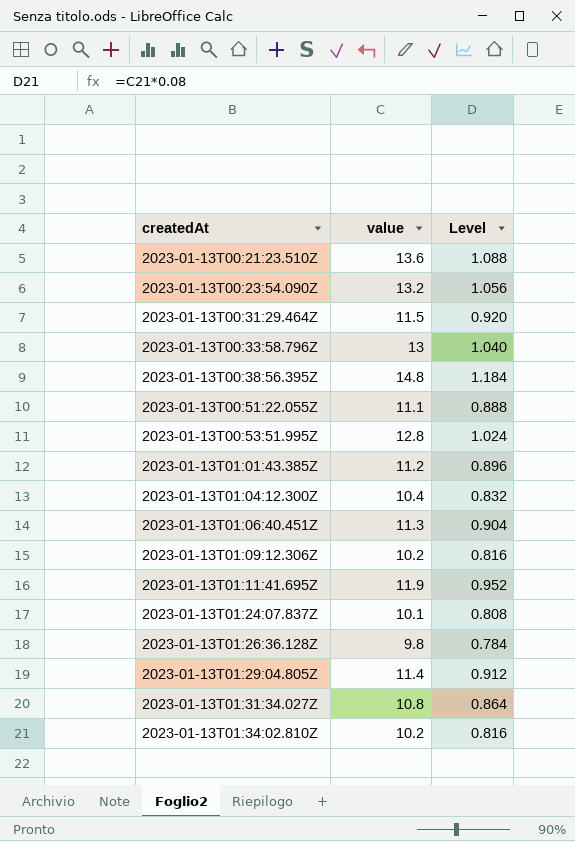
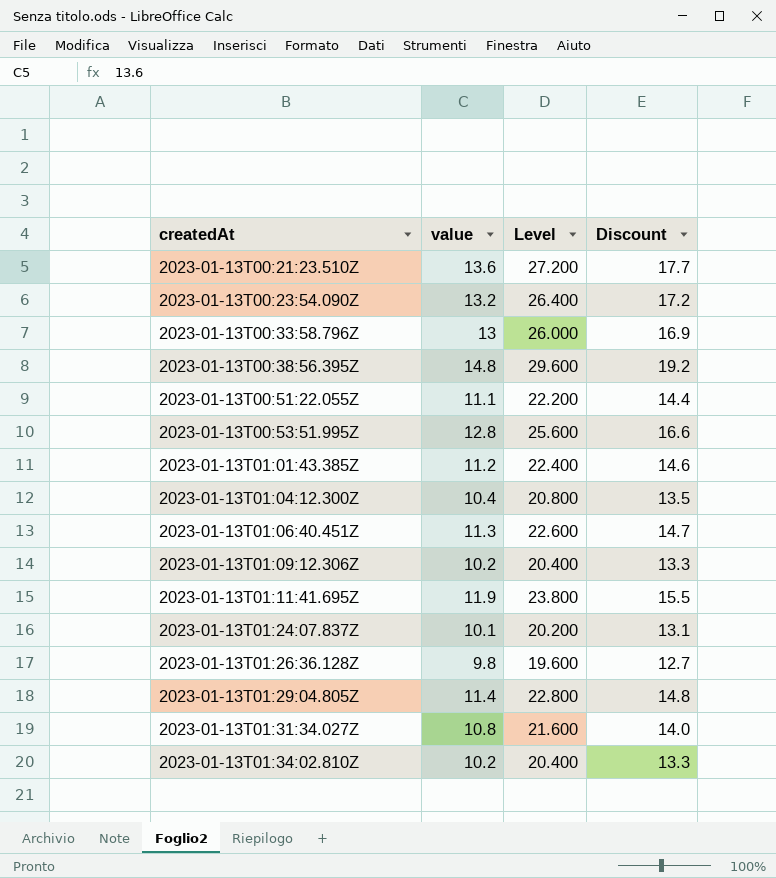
column Level | formula: [value] * 0.08 -> [value] * 2
column Discount | formula: none -> [value] * 1.3
row 2023-01-13T00:31:29.464Z: 11.5 | 0.920 -> none

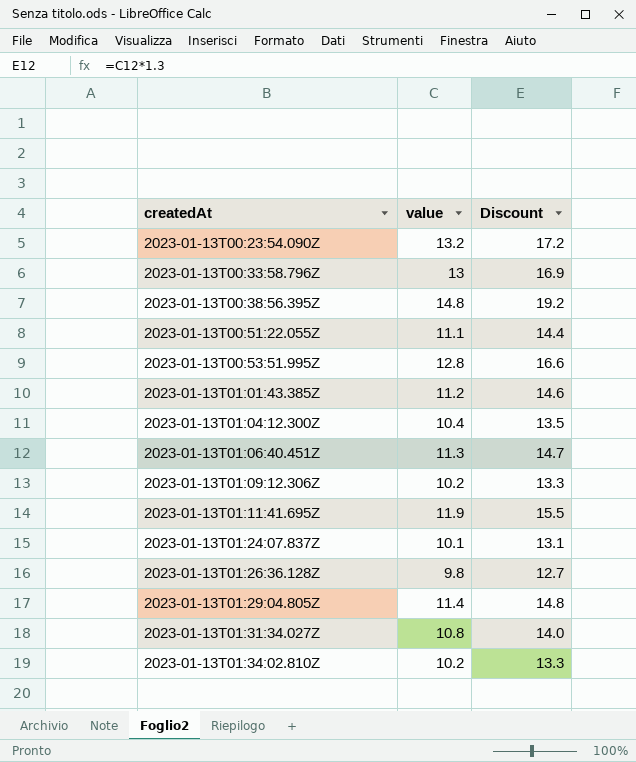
column Level | formula: [value] * 2 -> none
row 2023-01-13T00:21:23.510Z: 13.6 | 27.200 | 17.7 -> none

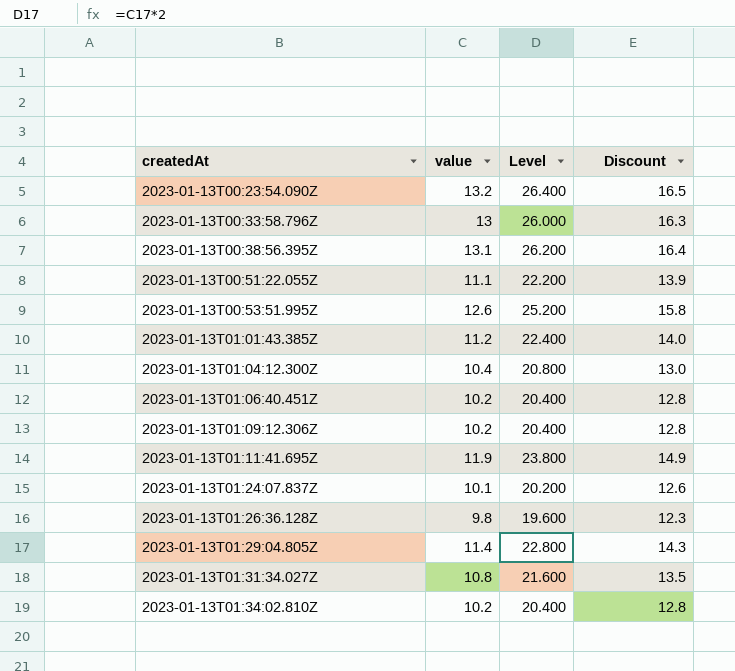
column Level | formula: none -> [value] * 2
column Discount | formula: [value] * 1.3 -> [value] * 1.25
2023-01-13T00:38:56.395Z | value: 14.8 -> 13.1
2023-01-13T00:53:51.995Z | value: 12.8 -> 12.6
2023-01-13T01:06:40.451Z | value: 11.3 -> 10.2

